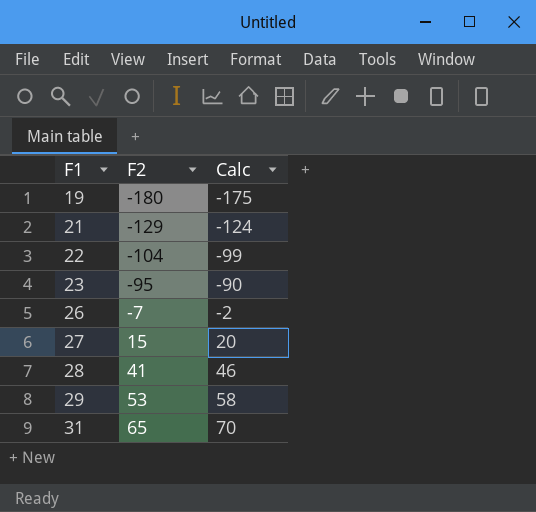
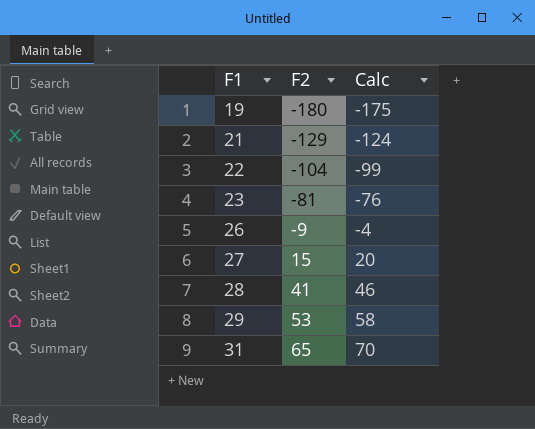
23 | F2: -95 -> -81
23 | Calc: -90 -> -76
26 | F2: -7 -> -9
26 | Calc: -2 -> -4

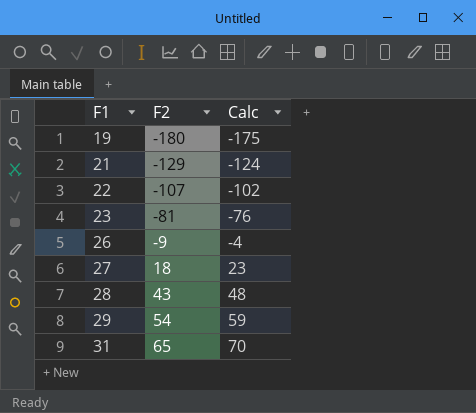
22 | F2: -104 -> -107
22 | Calc: -99 -> -102
27 | F2: 15 -> 18
27 | Calc: 20 -> 23
28 | F2: 41 -> 43
28 | Calc: 46 -> 48
29 | F2: 53 -> 54
29 | Calc: 58 -> 59

